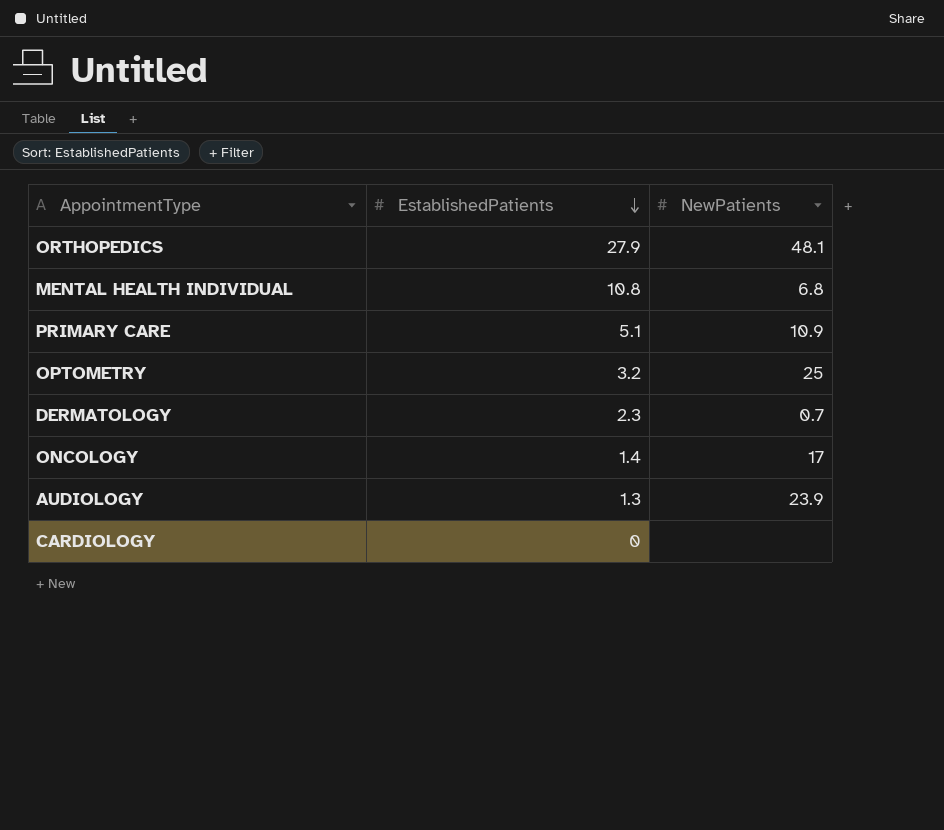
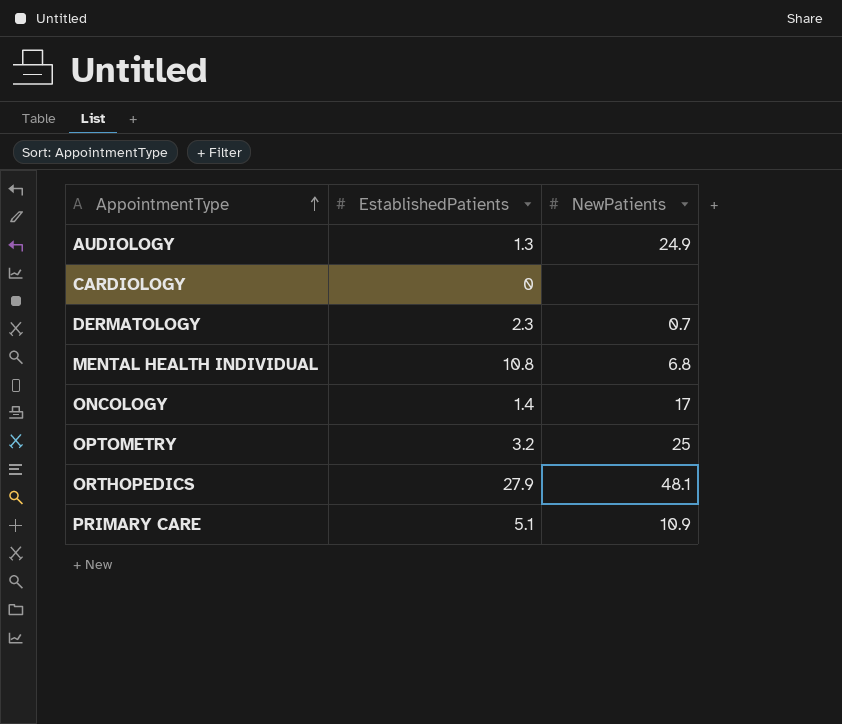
row order: EstablishedPatients descending -> AppointmentType ascending
AUDIOLOGY | NewPatients: 23.9 -> 24.9

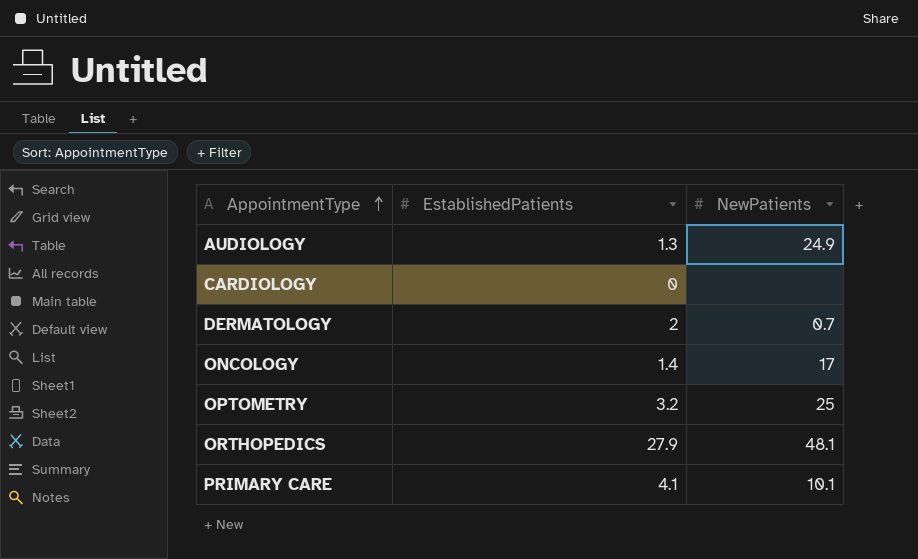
row MENTAL HEALTH INDIVIDUAL: 10.8 | 6.8 -> none
DERMATOLOGY | EstablishedPatients: 2.3 -> 2
PRIMARY CARE | EstablishedPatients: 5.1 -> 4.1
PRIMARY CARE | NewPatients: 10.9 -> 10.1

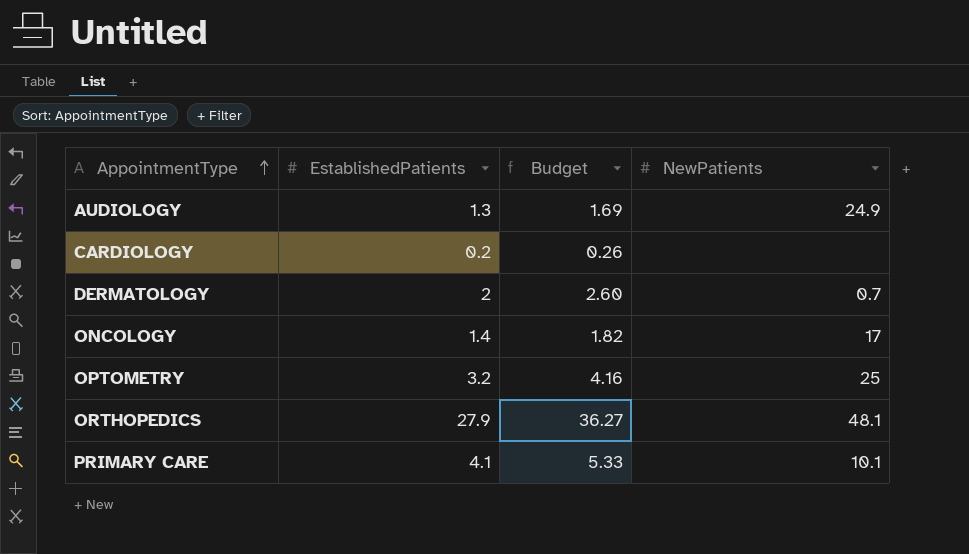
column Budget | formula: none -> [EstablishedPatients] * 1.3
CARDIOLOGY | EstablishedPatients: 0 -> 0.2

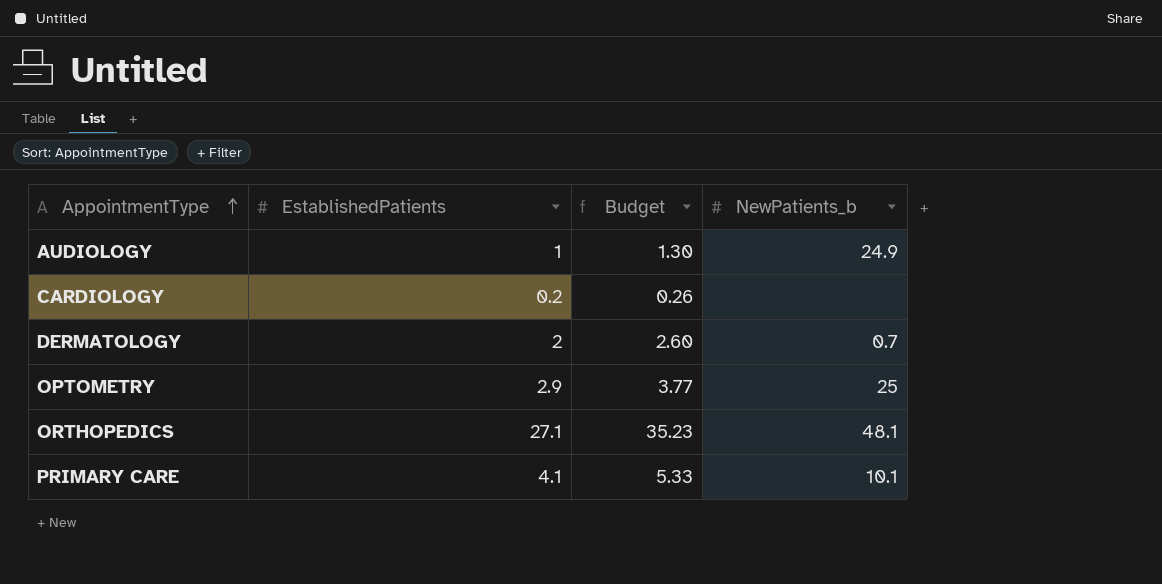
column name: NewPatients -> NewPatients_b
row ONCOLOGY: 1.4 | 1.82 | 17 -> none
AUDIOLOGY | EstablishedPatients: 1.3 -> 1
AUDIOLOGY | Budget: 1.69 -> 1.30
OPTOMETRY | EstablishedPatients: 3.2 -> 2.9
OPTOMETRY | Budget: 4.16 -> 3.77
ORTHOPEDICS | EstablishedPatients: 27.9 -> 27.1
ORTHOPEDICS | Budget: 36.27 -> 35.23

